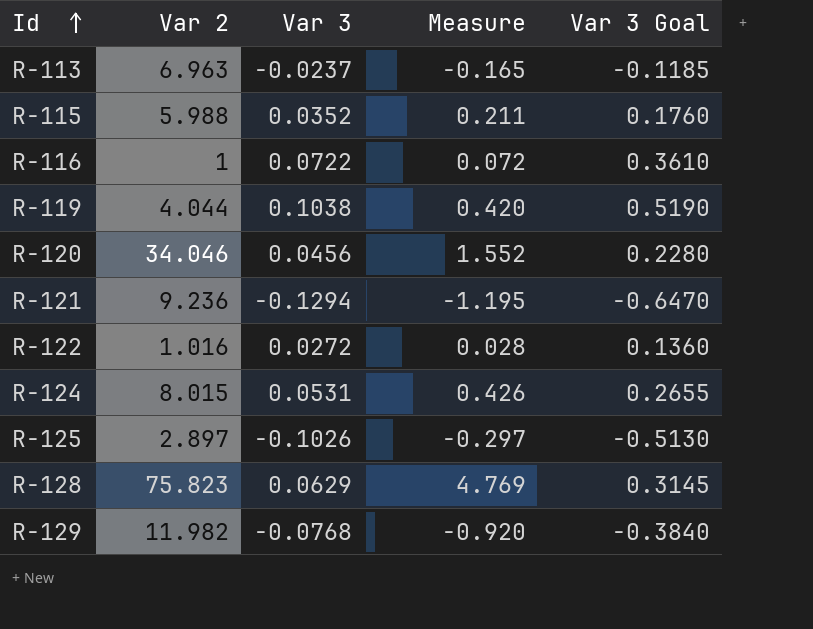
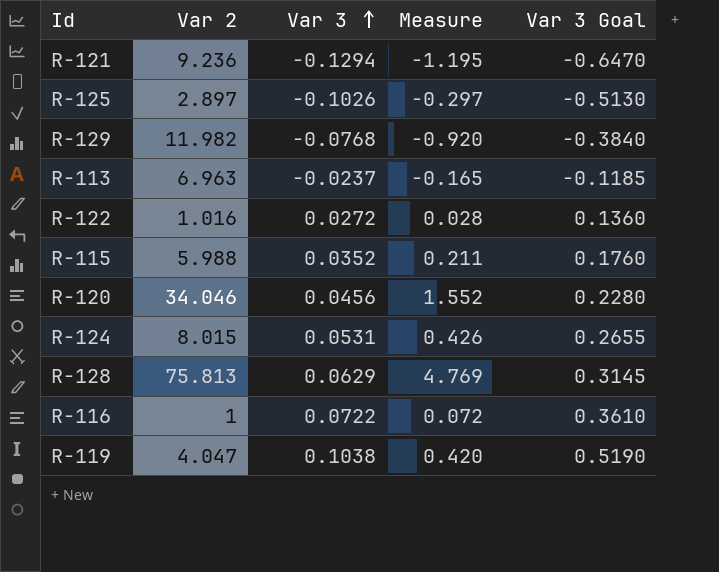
row order: Id ascending -> Var 3 ascending
R-128 | Var 2: 75.823 -> 75.813
R-119 | Var 2: 4.044 -> 4.047

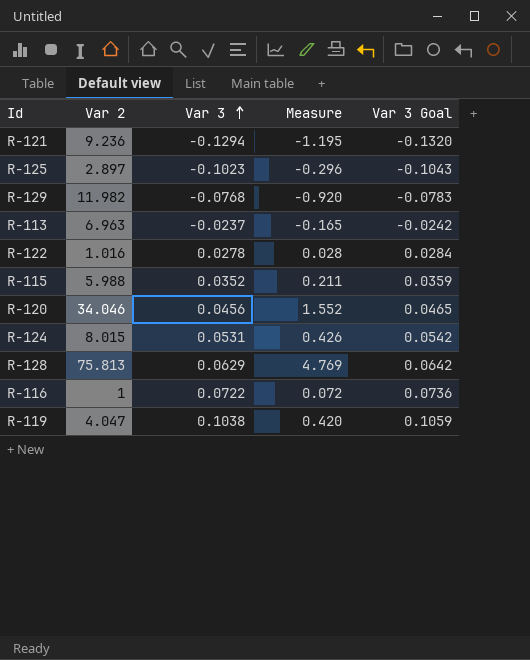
column Var 3 Goal | formula: [Var 3] * 5 -> [Var 3] * 1.02
R-125 | Var 3: -0.1026 -> -0.1023
R-125 | Measure: -0.297 -> -0.296
R-122 | Var 3: 0.0272 -> 0.0278

